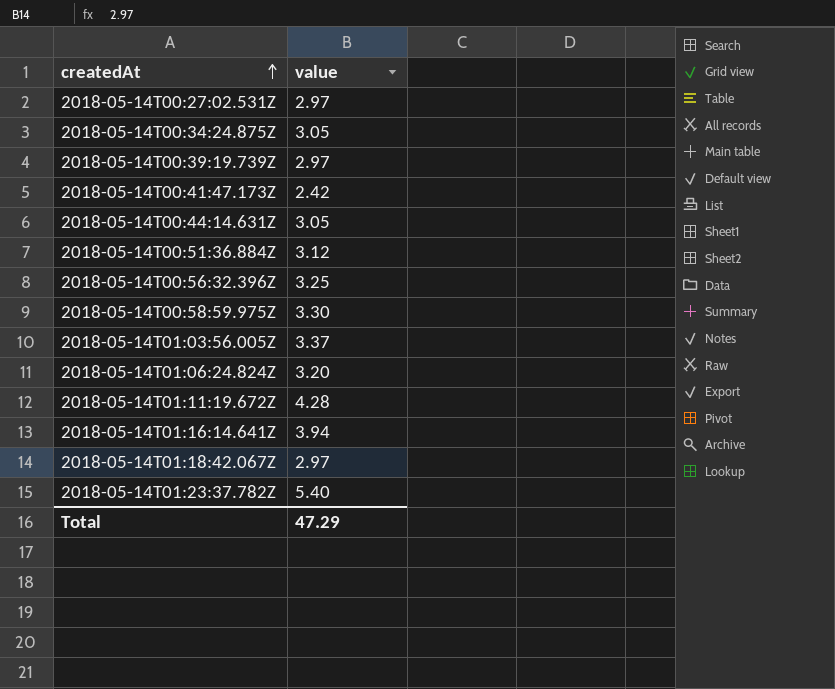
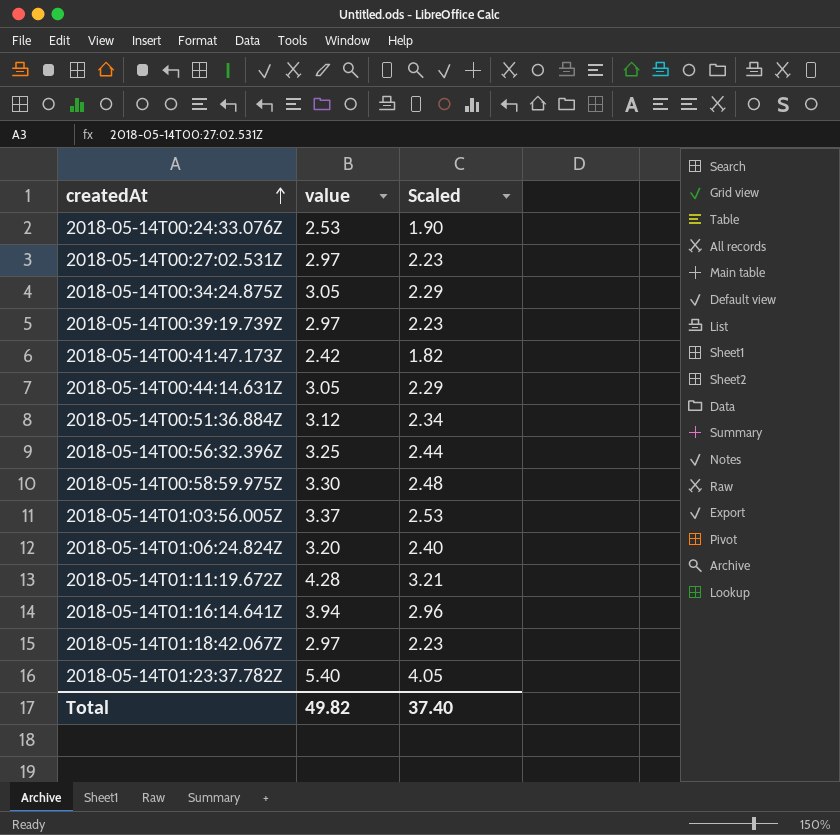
column Scaled | formula: none -> [value] * 0.75
row 2018-05-14T00:24:33.076Z: none -> 2.53 | 1.90
Total | value: 47.29 -> 49.82

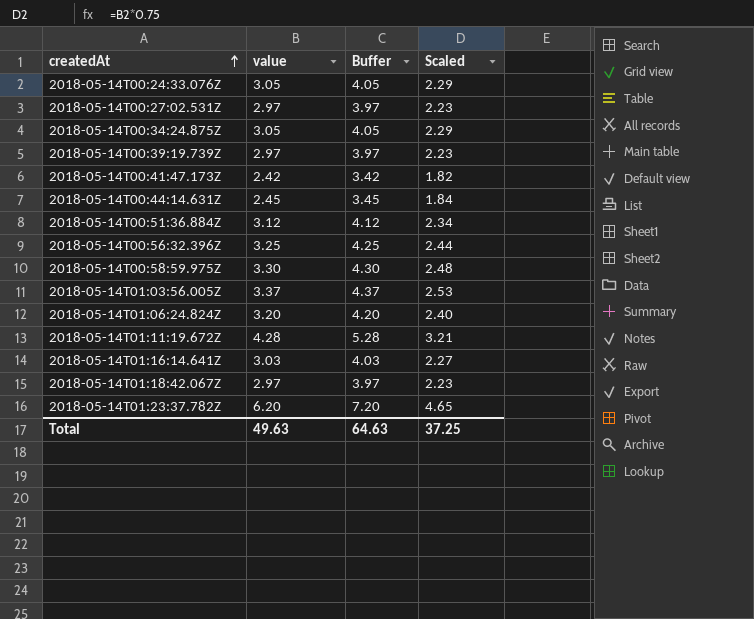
column Buffer | formula: none -> [value] + 1
2018-05-14T00:24:33.076Z | value: 2.53 -> 3.05
2018-05-14T00:24:33.076Z | Scaled: 1.90 -> 2.29
2018-05-14T00:44:14.631Z | value: 3.05 -> 2.45
2018-05-14T00:44:14.631Z | Scaled: 2.29 -> 1.84
2018-05-14T01:16:14.641Z | value: 3.94 -> 3.03
2018-05-14T01:16:14.641Z | Scaled: 2.96 -> 2.27
2018-05-14T01:23:37.782Z | value: 5.40 -> 6.20
2018-05-14T01:23:37.782Z | Scaled: 4.05 -> 4.65
Total | value: 49.82 -> 49.63
Total | Scaled: 37.40 -> 37.25

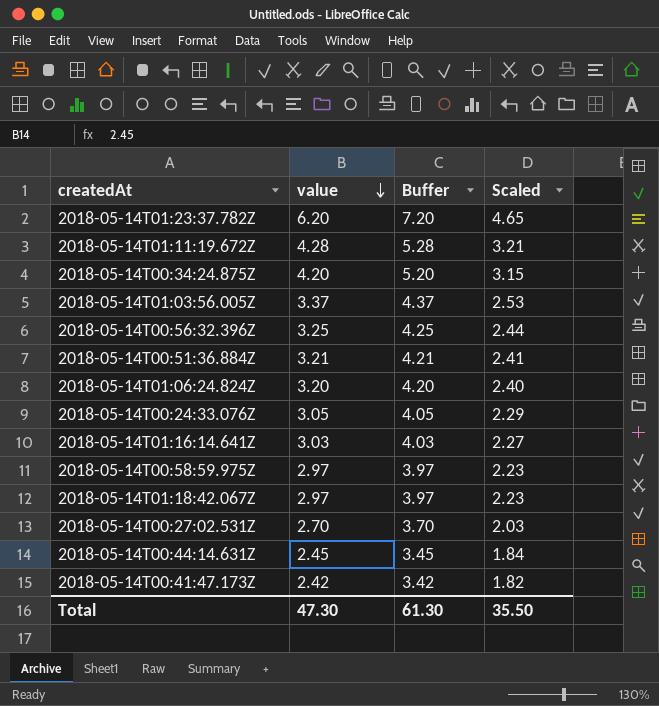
row order: createdAt ascending -> value descending
row 2018-05-14T00:39:19.739Z: 2.97 | 3.97 | 2.23 -> none
2018-05-14T00:34:24.875Z | value: 3.05 -> 4.20
2018-05-14T00:34:24.875Z | Buffer: 4.05 -> 5.20
2018-05-14T00:34:24.875Z | Scaled: 2.29 -> 3.15
2018-05-14T00:51:36.884Z | value: 3.12 -> 3.21
2018-05-14T00:51:36.884Z | Buffer: 4.12 -> 4.21
2018-05-14T00:51:36.884Z | Scaled: 2.34 -> 2.41
2018-05-14T00:58:59.975Z | value: 3.30 -> 2.97
2018-05-14T00:58:59.975Z | Buffer: 4.30 -> 3.97
2018-05-14T00:58:59.975Z | Scaled: 2.48 -> 2.23
2018-05-14T00:27:02.531Z | value: 2.97 -> 2.70
2018-05-14T00:27:02.531Z | Buffer: 3.97 -> 3.70
2018-05-14T00:27:02.531Z | Scaled: 2.23 -> 2.03
Total | value: 49.63 -> 47.30
Total | Buffer: 64.63 -> 61.30
Total | Scaled: 37.25 -> 35.50

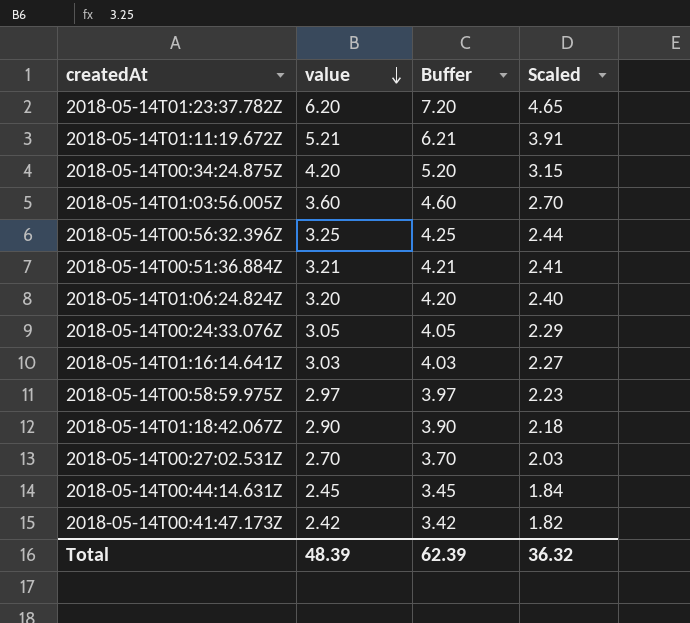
2018-05-14T01:11:19.672Z | value: 4.28 -> 5.21
2018-05-14T01:11:19.672Z | Buffer: 5.28 -> 6.21
2018-05-14T01:11:19.672Z | Scaled: 3.21 -> 3.91
2018-05-14T01:03:56.005Z | value: 3.37 -> 3.60
2018-05-14T01:03:56.005Z | Buffer: 4.37 -> 4.60
2018-05-14T01:03:56.005Z | Scaled: 2.53 -> 2.70
2018-05-14T01:18:42.067Z | value: 2.97 -> 2.90
2018-05-14T01:18:42.067Z | Buffer: 3.97 -> 3.90
2018-05-14T01:18:42.067Z | Scaled: 2.23 -> 2.18
Total | value: 47.30 -> 48.39
Total | Buffer: 61.30 -> 62.39
Total | Scaled: 35.50 -> 36.32

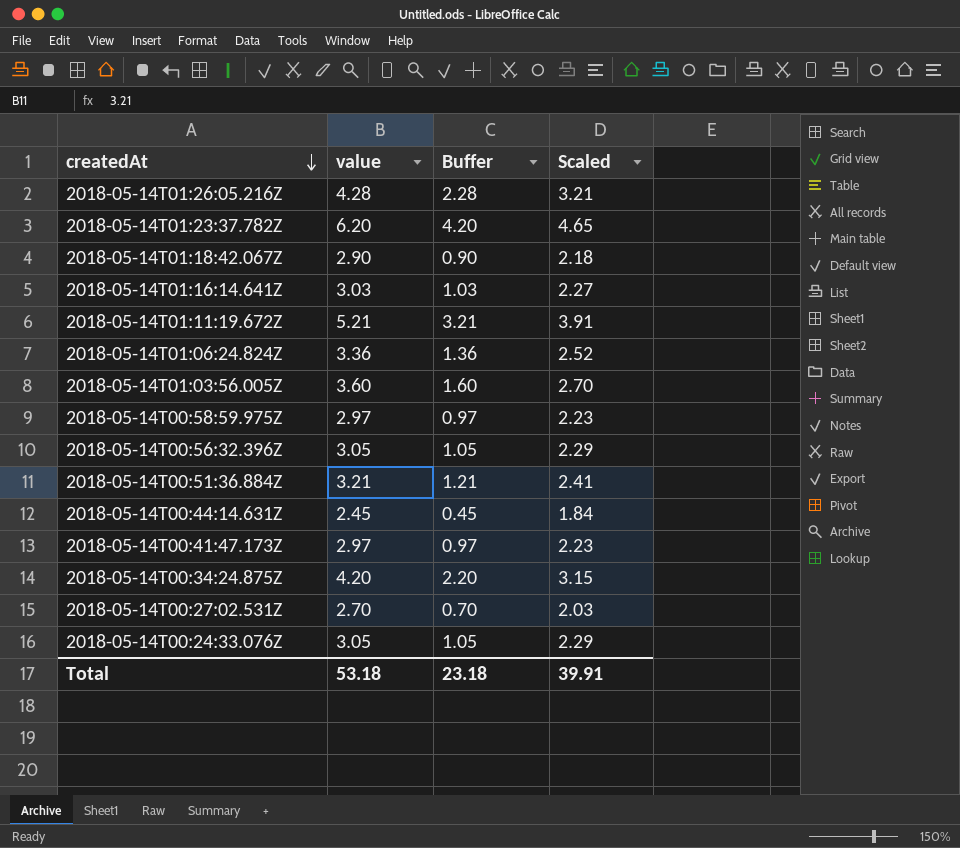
row order: value descending -> createdAt descending
column Buffer | formula: [value] + 1 -> [value] - 2
row 2018-05-14T01:26:05.216Z: none -> 4.28 | 2.28 | 3.21
2018-05-14T01:06:24.824Z | value: 3.20 -> 3.36
2018-05-14T01:06:24.824Z | Scaled: 2.40 -> 2.52
2018-05-14T00:56:32.396Z | value: 3.25 -> 3.05
2018-05-14T00:56:32.396Z | Scaled: 2.44 -> 2.29
2018-05-14T00:41:47.173Z | value: 2.42 -> 2.97
2018-05-14T00:41:47.173Z | Scaled: 1.82 -> 2.23
Total | value: 48.39 -> 53.18
Total | Buffer: 62.39 -> 23.18
Total | Scaled: 36.32 -> 39.91

